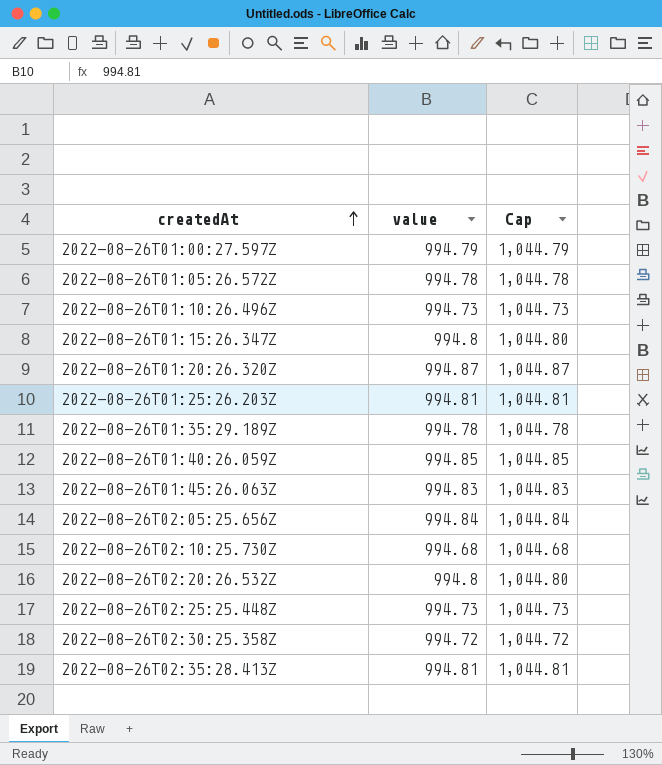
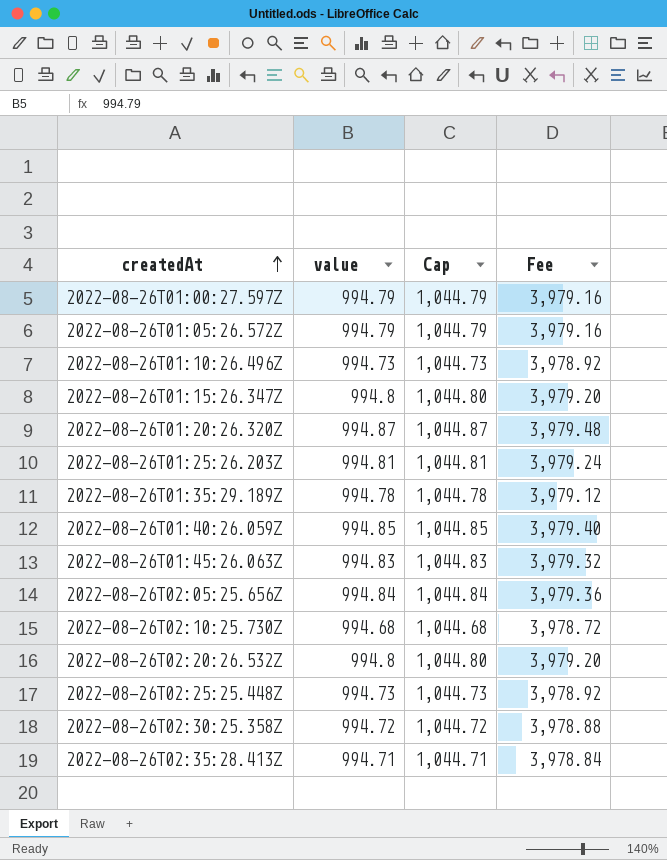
column Fee | formula: none -> [value] * 4
2022-08-26T01:05:26.572Z | value: 994.78 -> 994.79
2022-08-26T01:05:26.572Z | Cap: 1,044.78 -> 1,044.79
2022-08-26T02:35:28.413Z | value: 994.81 -> 994.71
2022-08-26T02:35:28.413Z | Cap: 1,044.81 -> 1,044.71

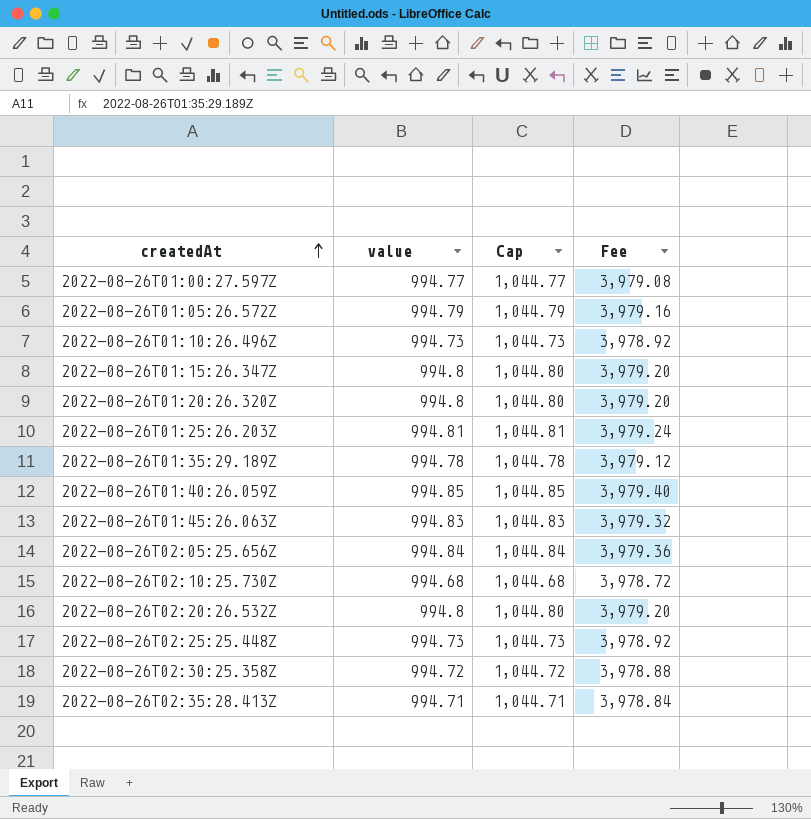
2022-08-26T01:00:27.597Z | value: 994.79 -> 994.77
2022-08-26T01:00:27.597Z | Cap: 1,044.79 -> 1,044.77
2022-08-26T01:00:27.597Z | Fee: 3,979.16 -> 3,979.08
2022-08-26T01:20:26.320Z | value: 994.87 -> 994.8
2022-08-26T01:20:26.320Z | Cap: 1,044.87 -> 1,044.80
2022-08-26T01:20:26.320Z | Fee: 3,979.48 -> 3,979.20

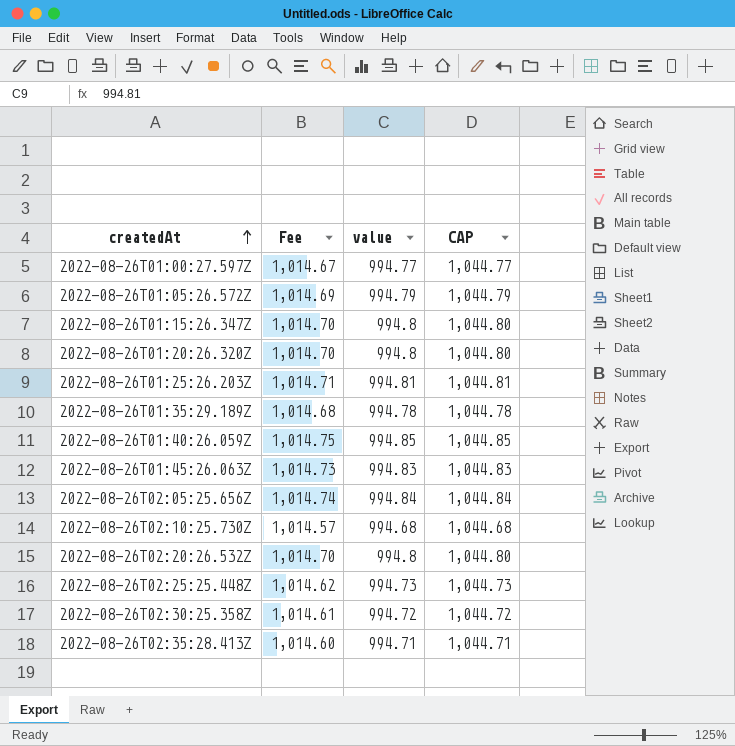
column Fee | formula: [value] * 4 -> [value] * 1.02
column Fee | position: 4 -> 2
column name: Cap -> CAP
row 2022-08-26T01:10:26.496Z: 994.73 | 1,044.73 | 3,978.92 -> none

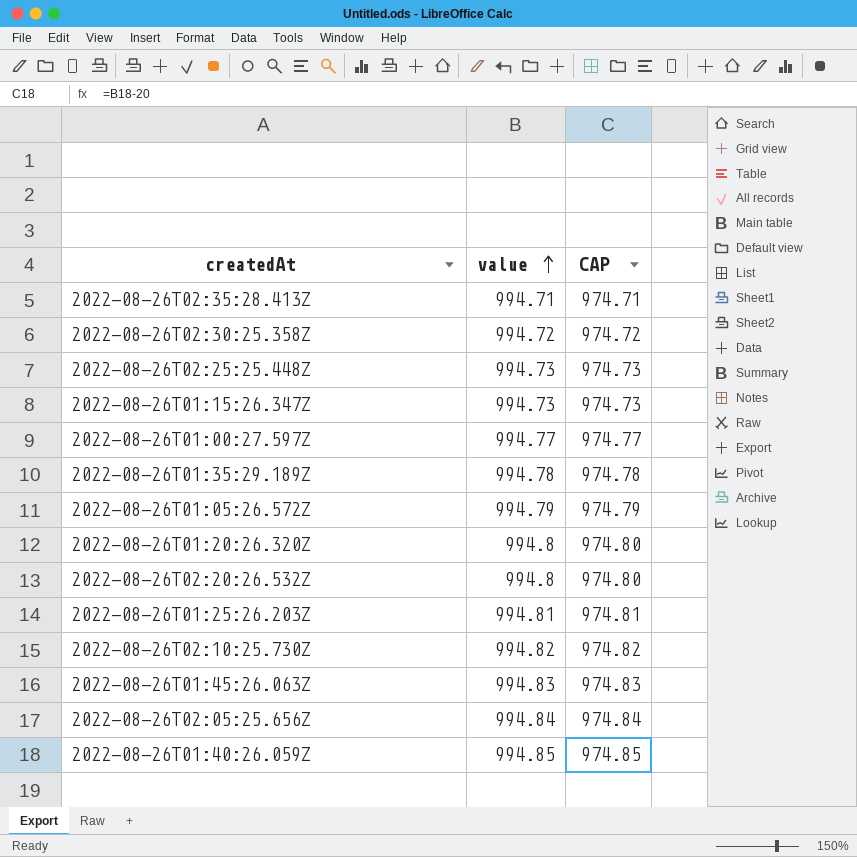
row order: createdAt ascending -> value ascending
column Fee | formula: [value] * 1.02 -> none
column CAP | formula: [value] + 50 -> [value] - 20
2022-08-26T01:15:26.347Z | value: 994.8 -> 994.73
2022-08-26T02:10:25.730Z | value: 994.68 -> 994.82

